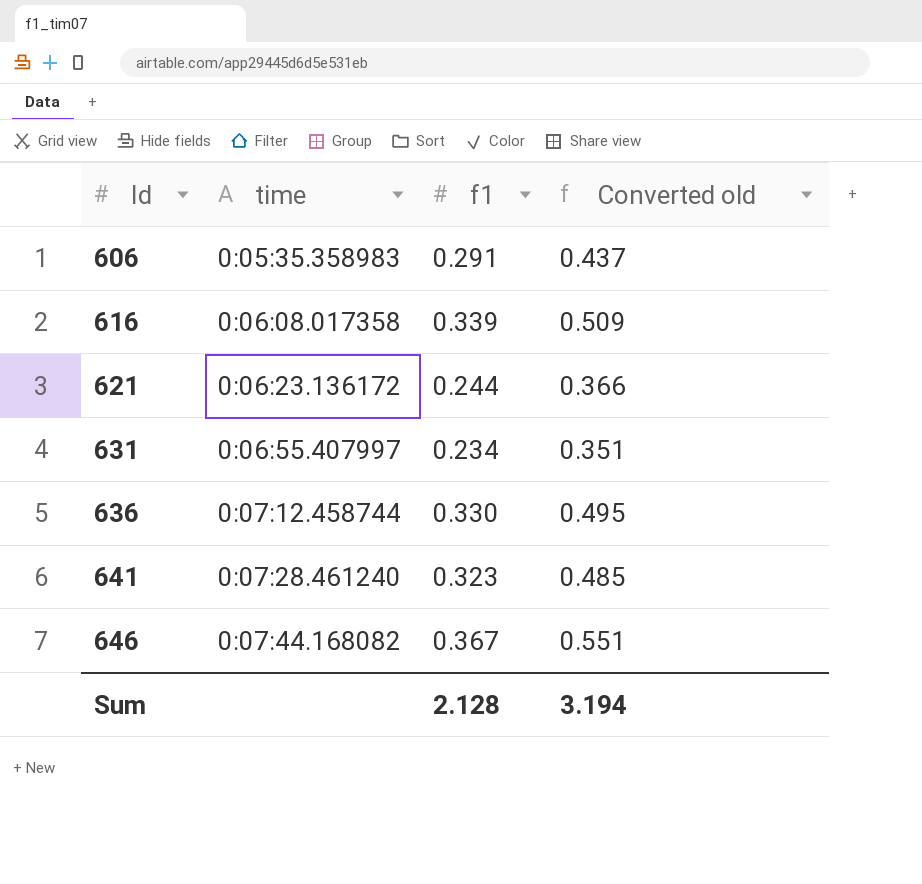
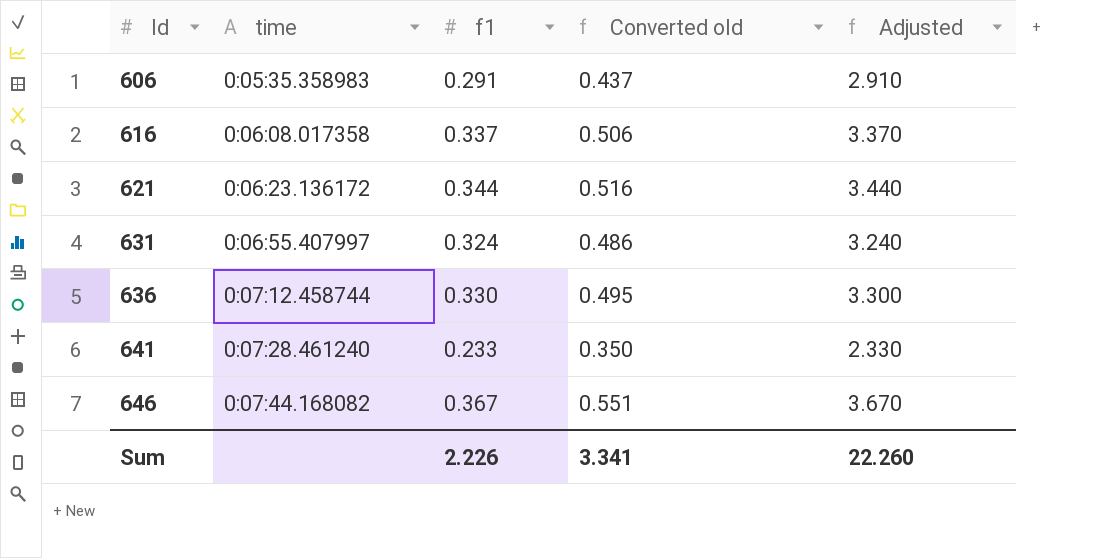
column Adjusted | formula: none -> [f1] * 10
616 | f1: 0.339 -> 0.337
616 | Converted old: 0.509 -> 0.506
621 | f1: 0.244 -> 0.344
621 | Converted old: 0.366 -> 0.516
631 | f1: 0.234 -> 0.324
631 | Converted old: 0.351 -> 0.486
641 | f1: 0.323 -> 0.233
641 | Converted old: 0.485 -> 0.350
Sum | f1: 2.128 -> 2.226
Sum | Converted old: 3.194 -> 3.341

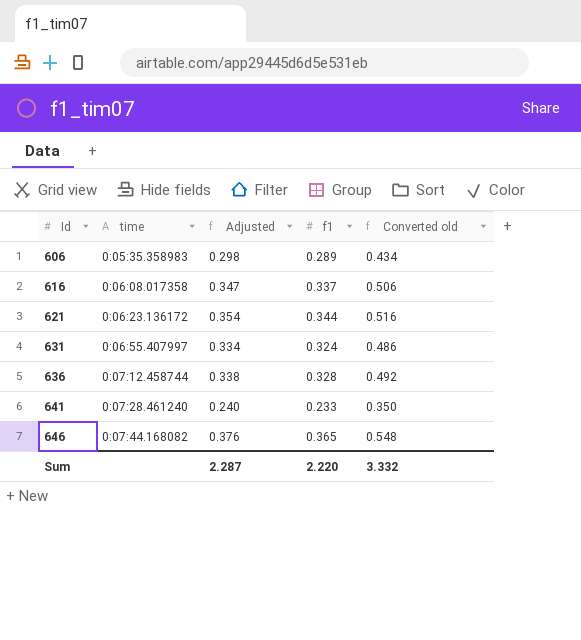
column Adjusted | formula: [f1] * 10 -> [f1] * 1.03
column Adjusted | position: 5 -> 3
606 | f1: 0.291 -> 0.289
606 | Converted old: 0.437 -> 0.434
636 | f1: 0.330 -> 0.328
636 | Converted old: 0.495 -> 0.492
646 | f1: 0.367 -> 0.365
646 | Converted old: 0.551 -> 0.548
Sum | Adjusted: 22.260 -> 2.287
Sum | f1: 2.226 -> 2.220
Sum | Converted old: 3.341 -> 3.332

